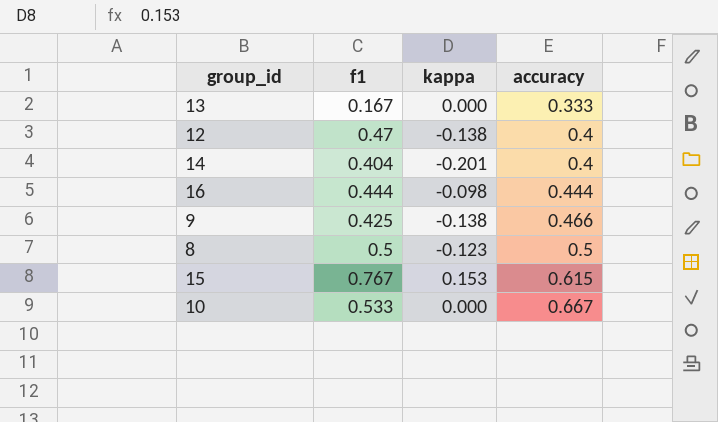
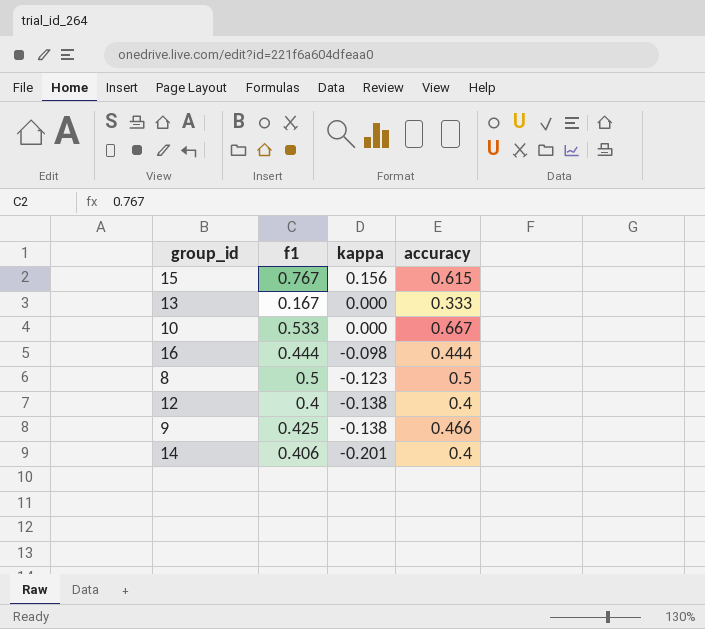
row order: accuracy ascending -> kappa descending
15 | kappa: 0.153 -> 0.156
12 | f1: 0.47 -> 0.4
14 | f1: 0.404 -> 0.406

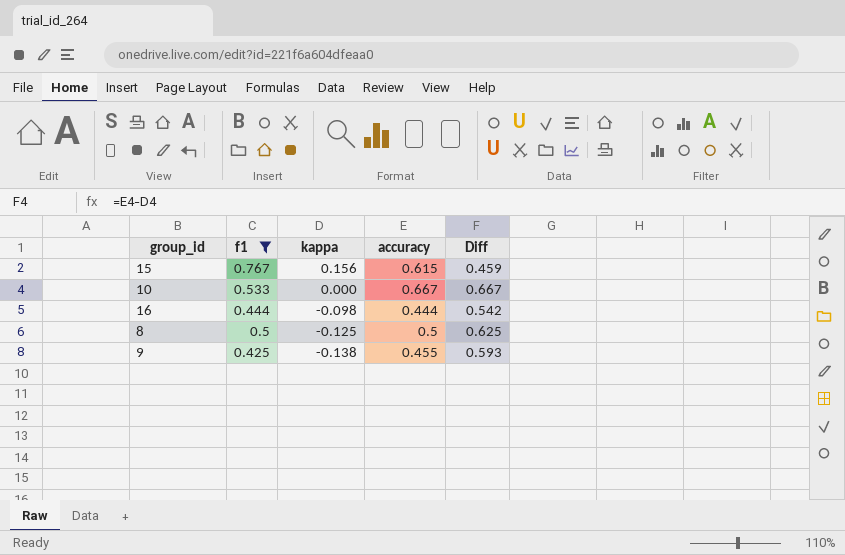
filter: none -> f1 >= 0.425
column Diff | formula: none -> [accuracy] - [kappa]
8 | kappa: -0.123 -> -0.125
9 | accuracy: 0.466 -> 0.455

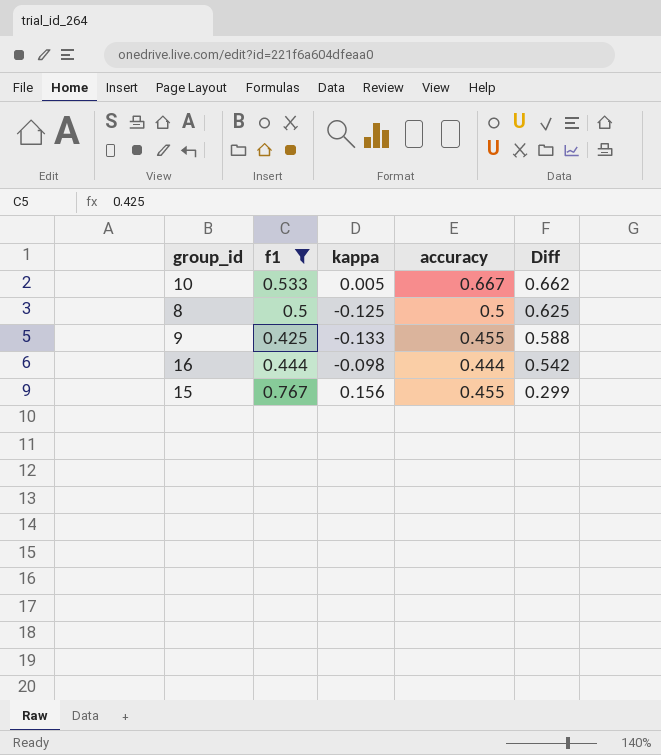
row order: kappa descending -> Diff descending
10 | kappa: 0.000 -> 0.005
10 | Diff: 0.667 -> 0.662
9 | kappa: -0.138 -> -0.133
9 | Diff: 0.593 -> 0.588
15 | accuracy: 0.615 -> 0.455
15 | Diff: 0.459 -> 0.299

